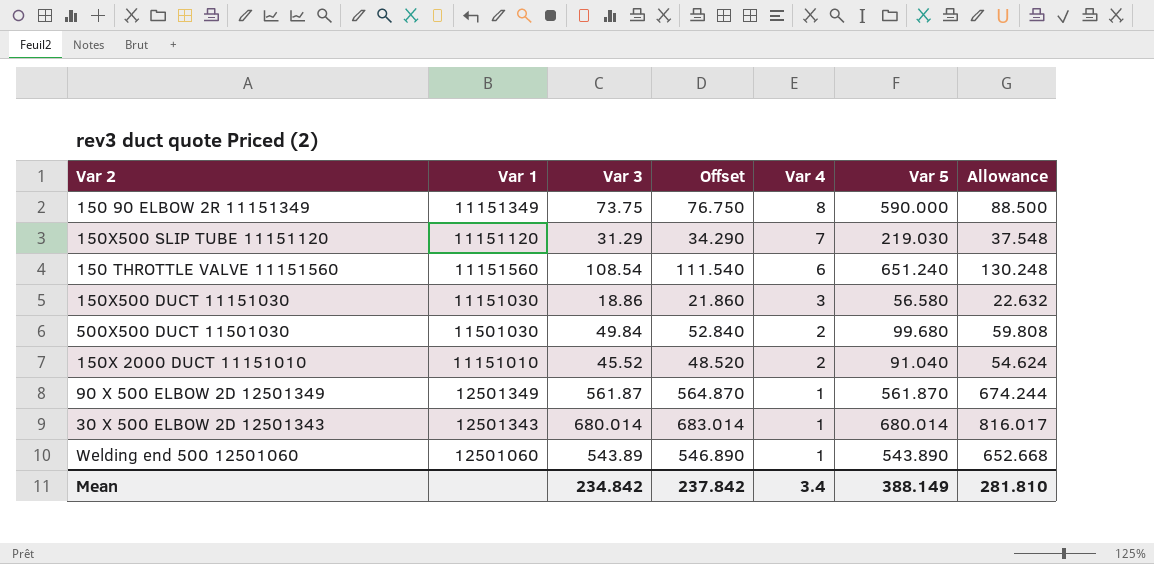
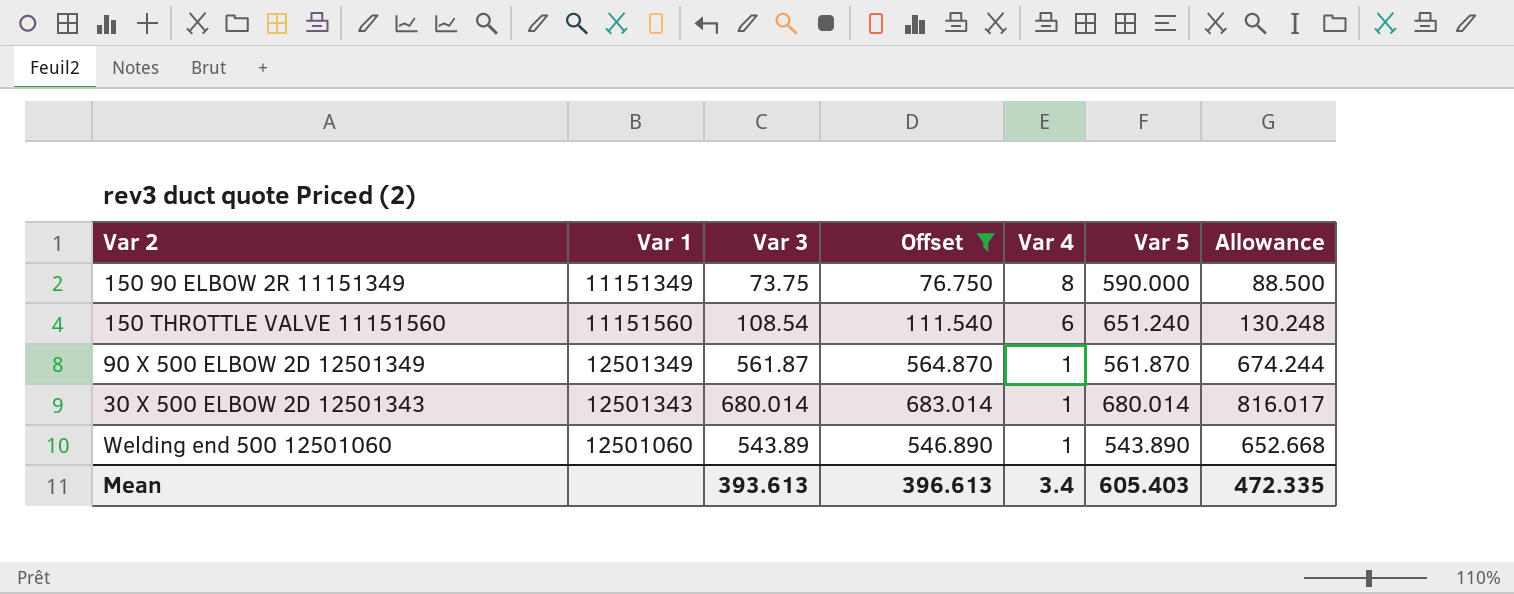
filter: none -> Offset >= 76.750
Mean | Var 3: 234.842 -> 393.613
Mean | Offset: 237.842 -> 396.613
Mean | Var 5: 388.149 -> 605.403
Mean | Allowance: 281.810 -> 472.335

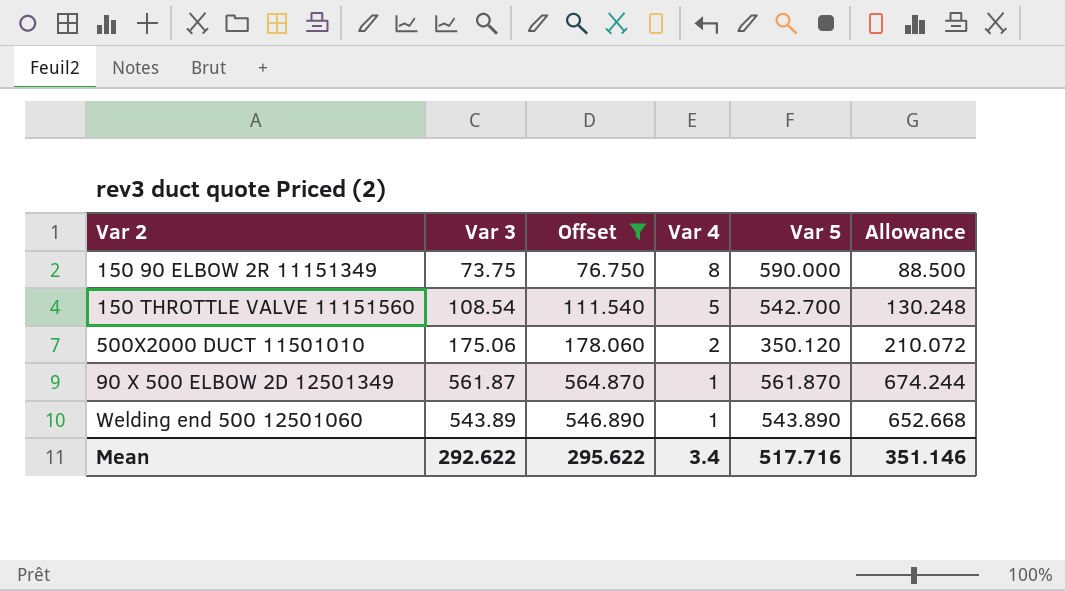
column Var 1 | position: 2 -> none
row 30 X 500 ELBOW 2D 12501343: 12501343 | 680.014 | 683.014 | 1 | 680.014 | 816.017 -> none
150 THROTTLE VALVE 11151560 | Var 4: 6 -> 5
150 THROTTLE VALVE 11151560 | Var 5: 651.240 -> 542.700
row 500X2000 DUCT 11501010: none -> 175.06 | 178.060 | 2 | 350.120 | 210.072
Mean | Var 3: 393.613 -> 292.622
Mean | Offset: 396.613 -> 295.622
Mean | Var 5: 605.403 -> 517.716
Mean | Allowance: 472.335 -> 351.146

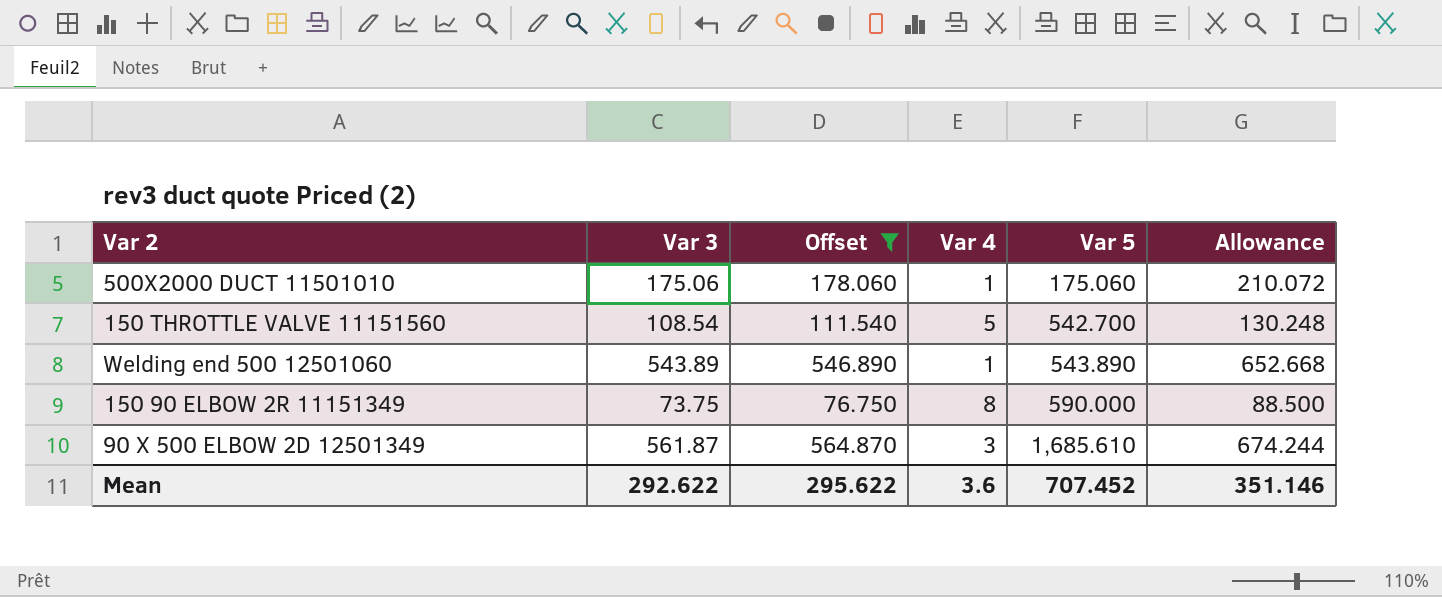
row order: Var 4 descending -> Var 5 ascending
500X2000 DUCT 11501010 | Var 4: 2 -> 1
500X2000 DUCT 11501010 | Var 5: 350.120 -> 175.060
90 X 500 ELBOW 2D 12501349 | Var 4: 1 -> 3
90 X 500 ELBOW 2D 12501349 | Var 5: 561.870 -> 1,685.610
Mean | Var 4: 3.4 -> 3.6
Mean | Var 5: 517.716 -> 707.452

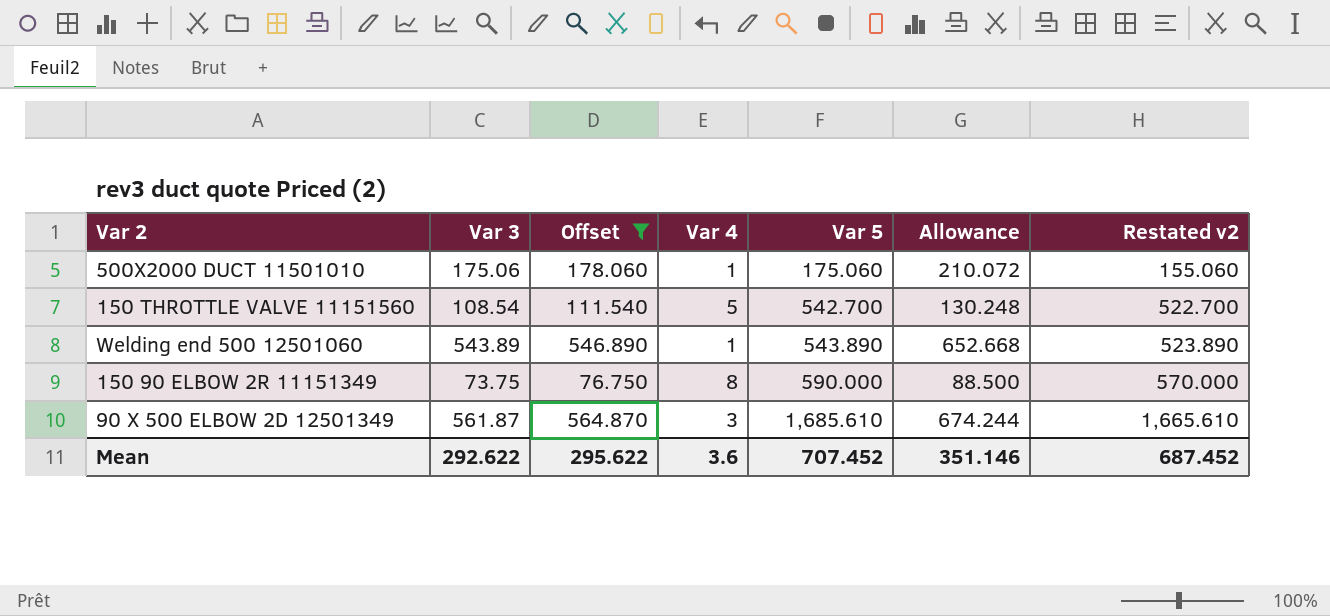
column Restated v2 | formula: none -> [Var 5] - 20

